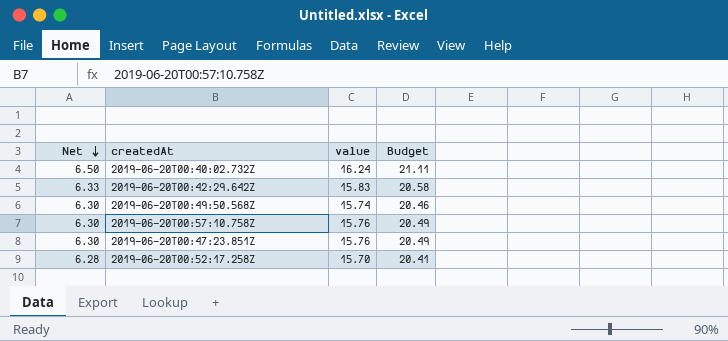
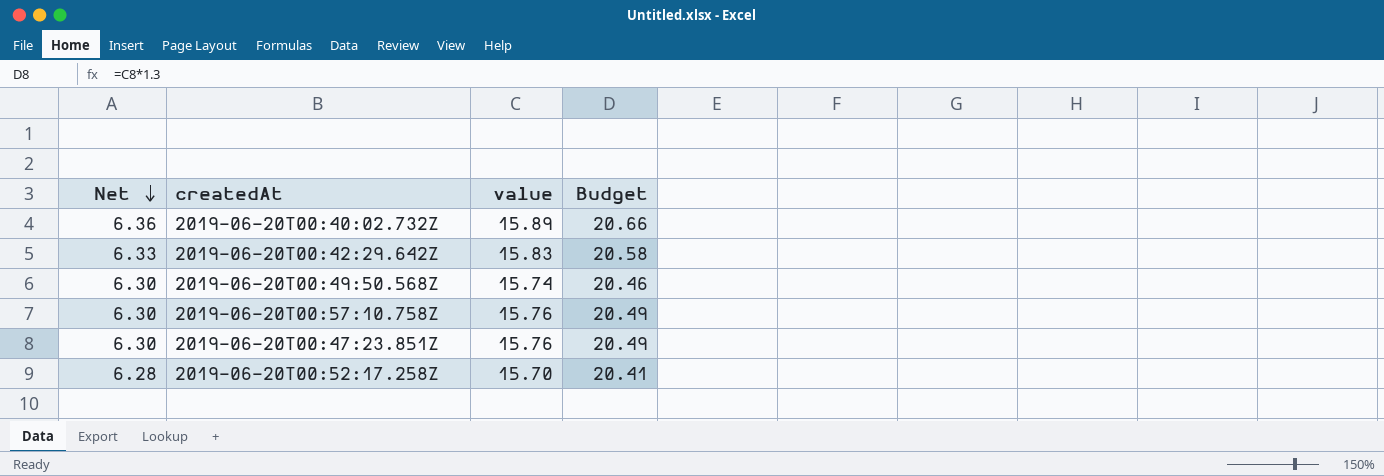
2019-06-20T00:40:02.732Z | Net: 6.50 -> 6.36
2019-06-20T00:40:02.732Z | value: 16.24 -> 15.89
2019-06-20T00:40:02.732Z | Budget: 21.11 -> 20.66

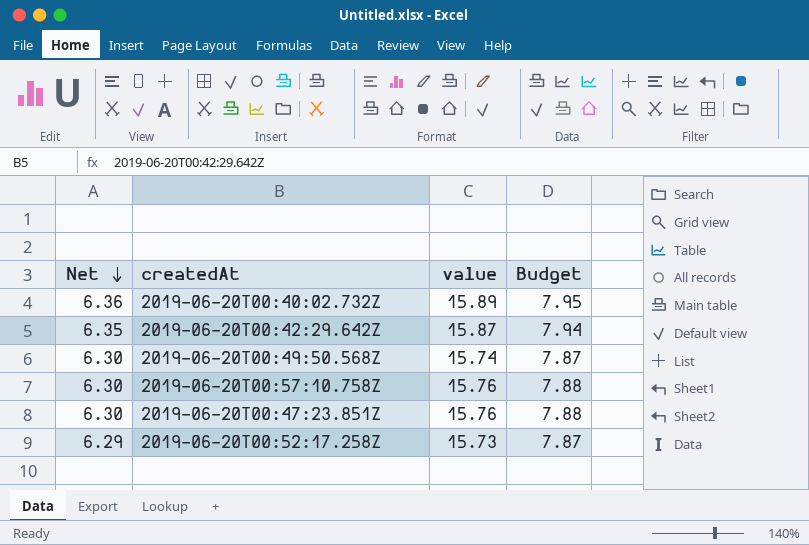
column Budget | formula: [value] * 1.3 -> [value] * 0.5
2019-06-20T00:42:29.642Z | Net: 6.33 -> 6.35
2019-06-20T00:42:29.642Z | value: 15.83 -> 15.87
2019-06-20T00:52:17.258Z | Net: 6.28 -> 6.29
2019-06-20T00:52:17.258Z | value: 15.70 -> 15.73

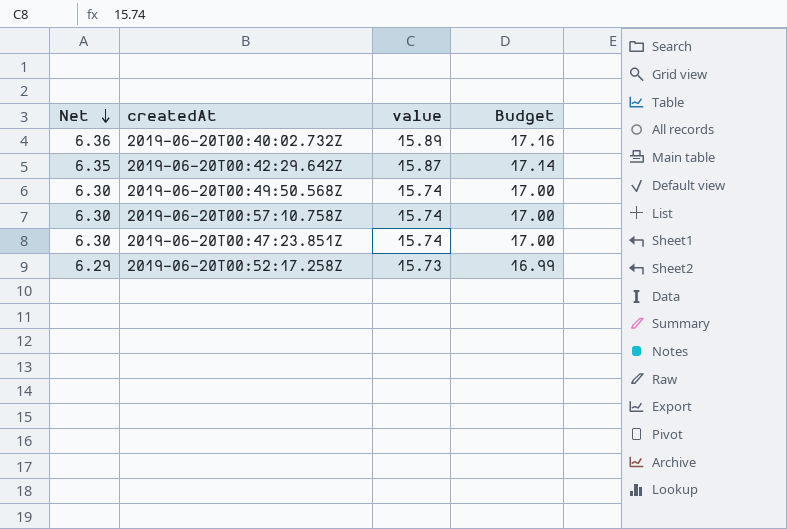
column Budget | formula: [value] * 0.5 -> [value] * 1.08
2019-06-20T00:57:10.758Z | value: 15.76 -> 15.74
2019-06-20T00:47:23.851Z | value: 15.76 -> 15.74

